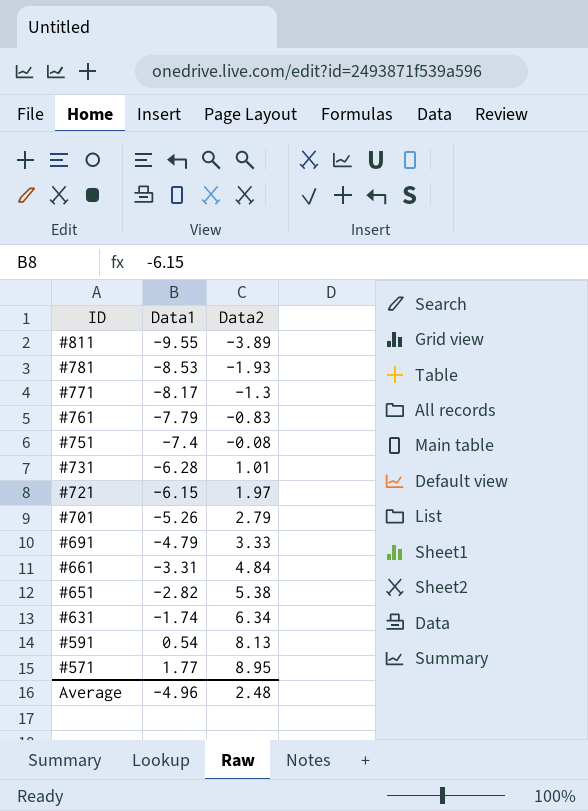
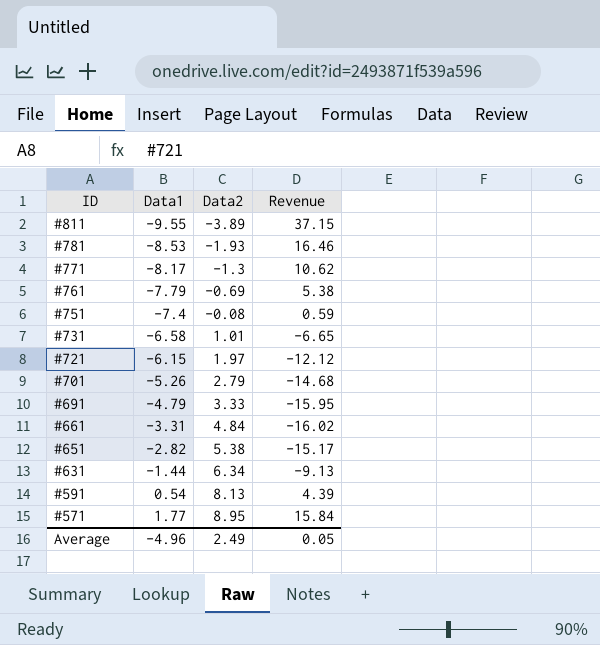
column Revenue | formula: none -> [Data1] * [Data2]
#761 | Data2: -0.83 -> -0.69
#731 | Data1: -6.28 -> -6.58
#631 | Data1: -1.74 -> -1.44
Average | Data2: 2.48 -> 2.49

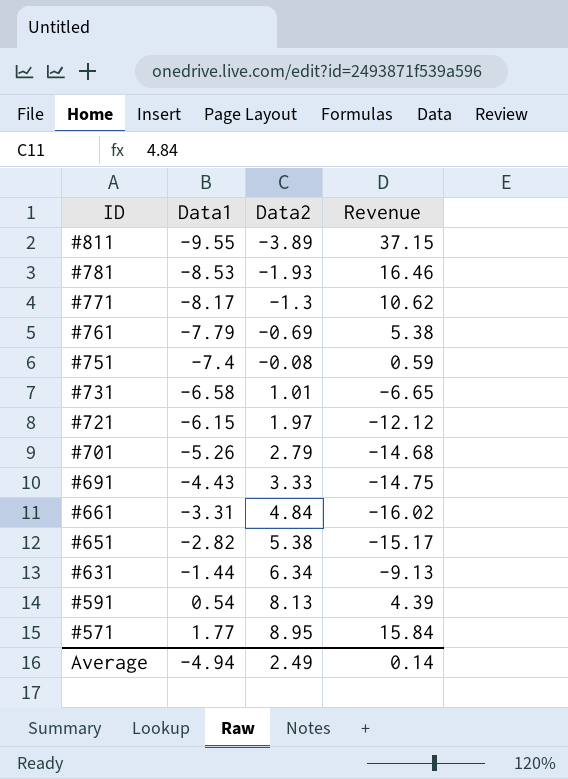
#691 | Data1: -4.79 -> -4.43
#691 | Revenue: -15.95 -> -14.75
Average | Data1: -4.96 -> -4.94
Average | Revenue: 0.05 -> 0.14

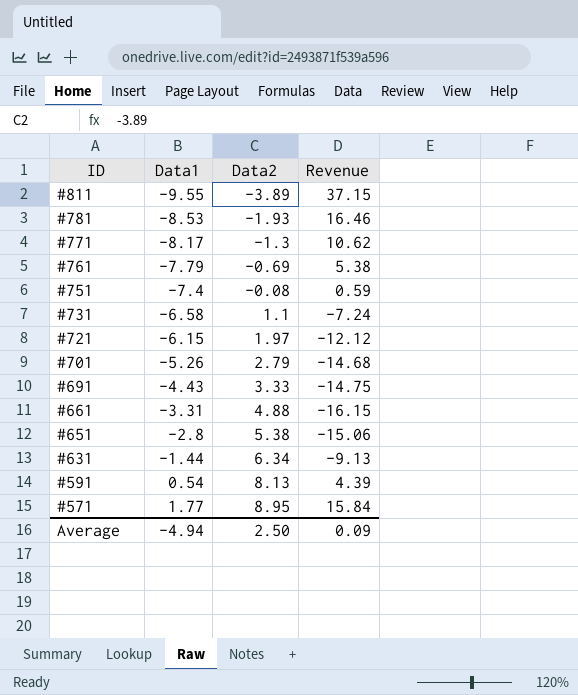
#731 | Data2: 1.01 -> 1.1
#731 | Revenue: -6.65 -> -7.24
#661 | Data2: 4.84 -> 4.88
#661 | Revenue: -16.02 -> -16.15
#651 | Data1: -2.82 -> -2.8
#651 | Revenue: -15.17 -> -15.06
Average | Data2: 2.49 -> 2.50
Average | Revenue: 0.14 -> 0.09

